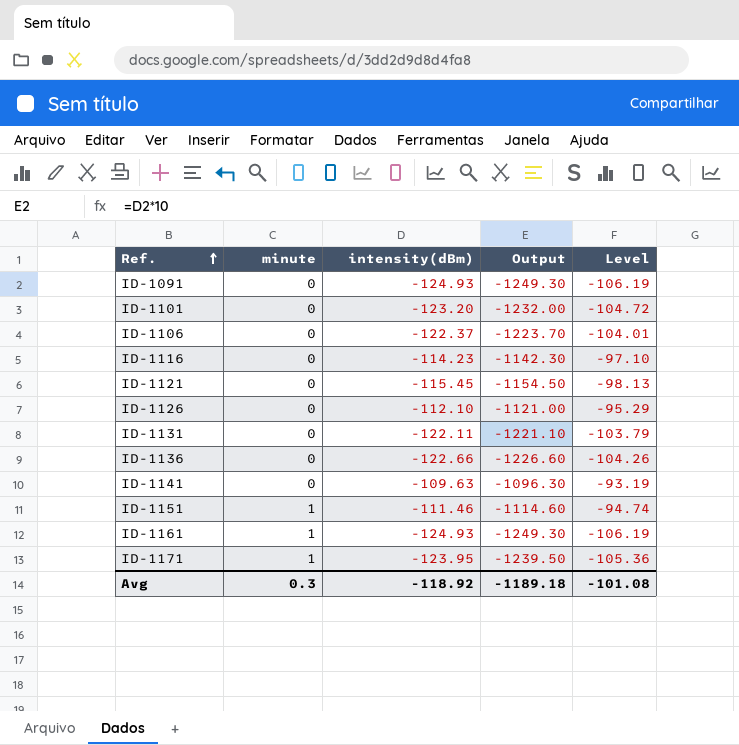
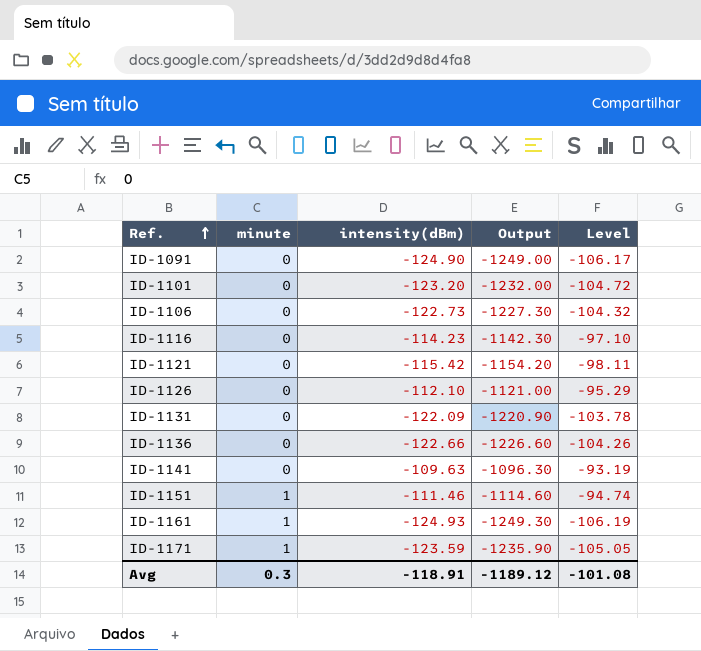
ID-1091 | intensity(dBm): -124.93 -> -124.90
ID-1091 | Output: -1249.30 -> -1249.00
ID-1091 | Level: -106.19 -> -106.17
ID-1106 | intensity(dBm): -122.37 -> -122.73
ID-1106 | Output: -1223.70 -> -1227.30
ID-1106 | Level: -104.01 -> -104.32
ID-1121 | intensity(dBm): -115.45 -> -115.42
ID-1121 | Output: -1154.50 -> -1154.20
ID-1121 | Level: -98.13 -> -98.11
ID-1131 | intensity(dBm): -122.11 -> -122.09
ID-1131 | Output: -1221.10 -> -1220.90
ID-1131 | Level: -103.79 -> -103.78
ID-1171 | intensity(dBm): -123.95 -> -123.59
ID-1171 | Output: -1239.50 -> -1235.90
ID-1171 | Level: -105.36 -> -105.05
Avg | intensity(dBm): -118.92 -> -118.91
Avg | Output: -1189.18 -> -1189.12

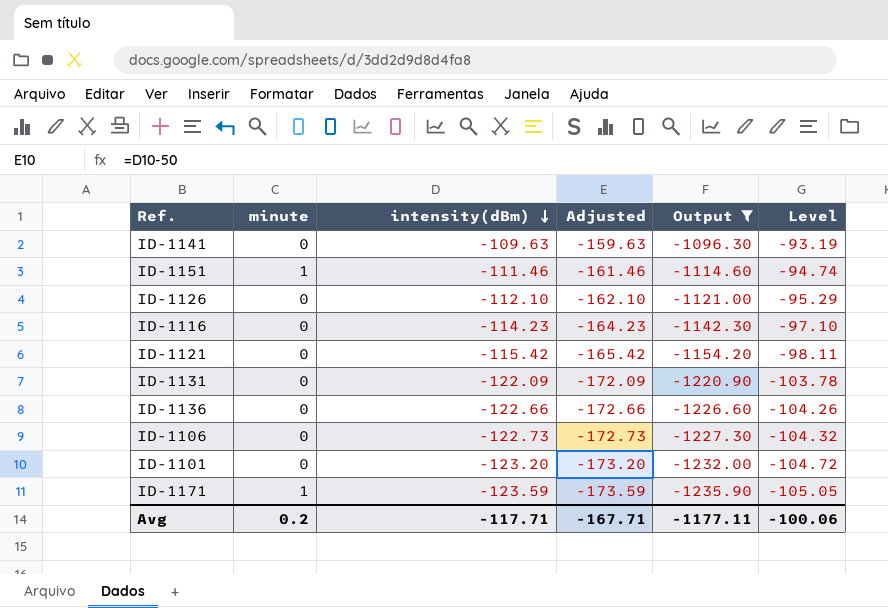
filter: none -> Output >= -1235.90
row order: Ref. ascending -> intensity(dBm) descending
column Adjusted | formula: none -> [intensity(dBm)] - 50
Avg | minute: 0.3 -> 0.2
Avg | intensity(dBm): -118.91 -> -117.71
Avg | Output: -1189.12 -> -1177.11
Avg | Level: -101.08 -> -100.06

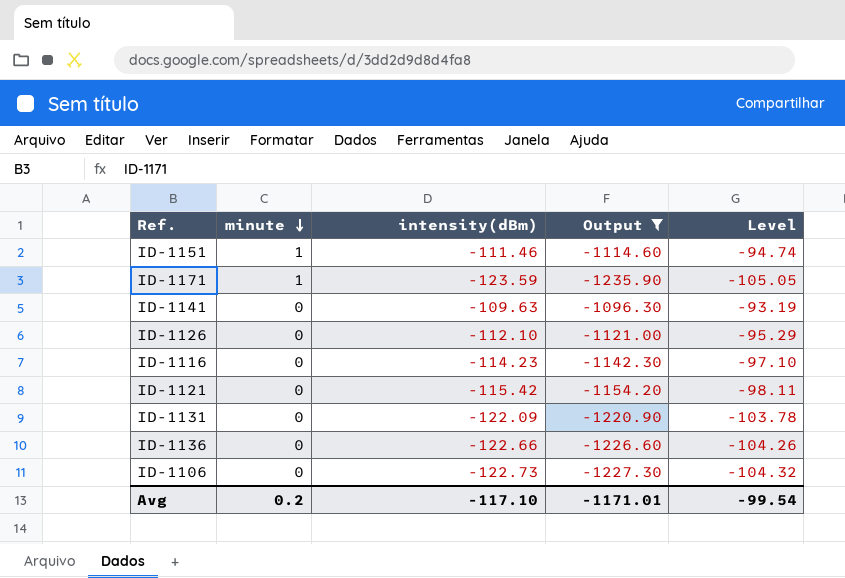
row order: intensity(dBm) descending -> minute descending
column Adjusted | formula: [intensity(dBm)] - 50 -> none
row ID-1101: 0 | -123.20 | -173.20 | -1232.00 | -104.72 -> none
Avg | intensity(dBm): -117.71 -> -117.10
Avg | Output: -1177.11 -> -1171.01
Avg | Level: -100.06 -> -99.54

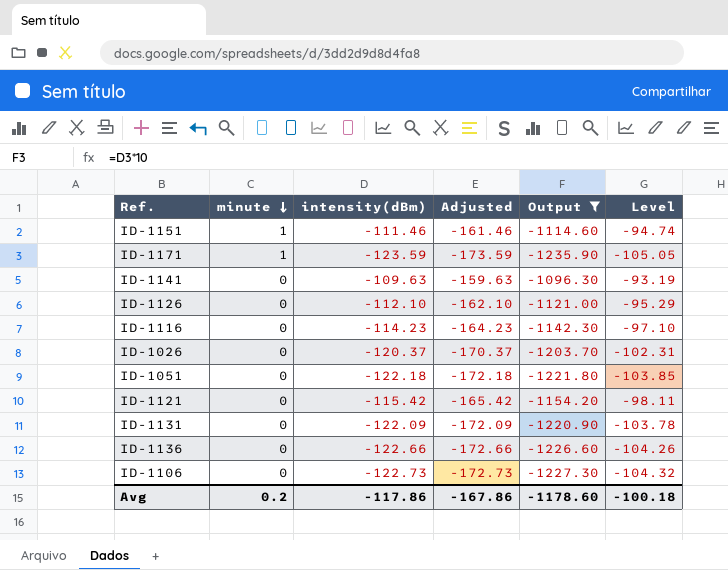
column Adjusted | formula: none -> [intensity(dBm)] - 50
row ID-1026: none -> 0 | -120.37 | -170.37 | -1203.70 | -102.31
row ID-1051: none -> 0 | -122.18 | -172.18 | -1221.80 | -103.85
Avg | intensity(dBm): -117.10 -> -117.86
Avg | Output: -1171.01 -> -1178.60
Avg | Level: -99.54 -> -100.18

